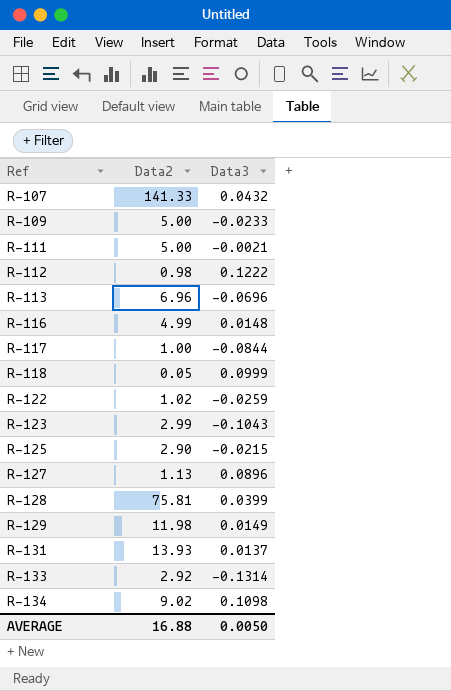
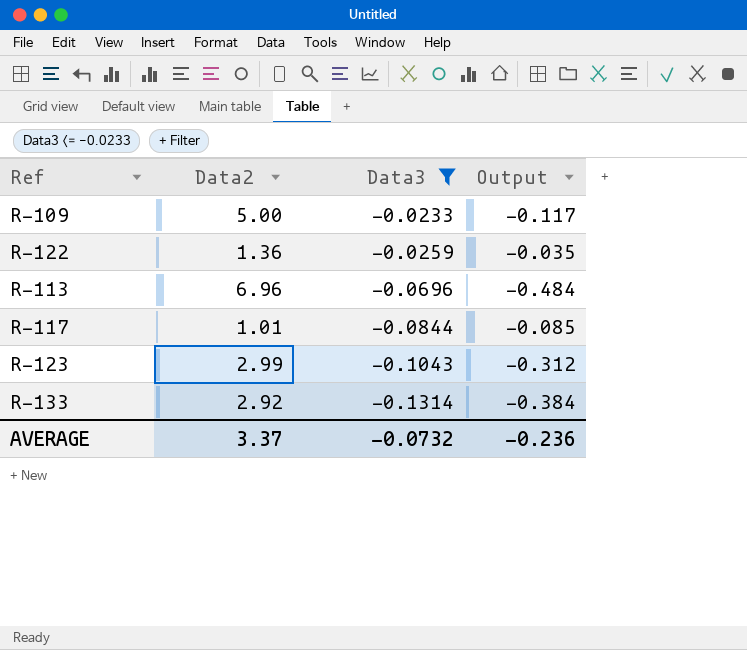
filter: none -> Data3 <= -0.0233
row order: Ref ascending -> Data3 descending
column Output | formula: none -> [Data2] * [Data3]
R-122 | Data2: 1.02 -> 1.36
R-117 | Data2: 1.00 -> 1.01
AVERAGE | Data2: 16.88 -> 3.37
AVERAGE | Data3: 0.0050 -> -0.0732

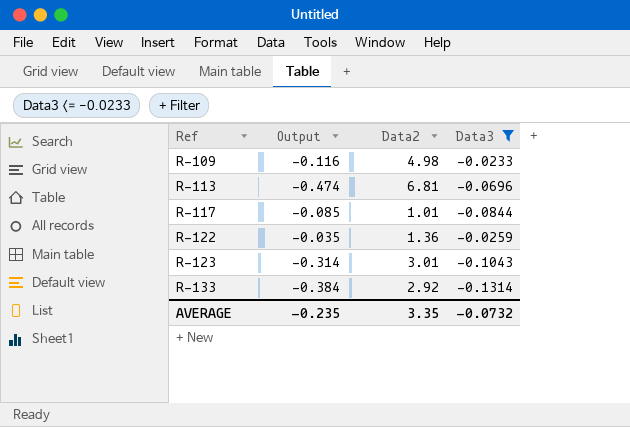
row order: Data3 descending -> Ref ascending
column Output | position: 4 -> 2
R-109 | Output: -0.117 -> -0.116
R-109 | Data2: 5.00 -> 4.98
R-113 | Output: -0.484 -> -0.474
R-113 | Data2: 6.96 -> 6.81
R-123 | Output: -0.312 -> -0.314
R-123 | Data2: 2.99 -> 3.01
AVERAGE | Output: -0.236 -> -0.235
AVERAGE | Data2: 3.37 -> 3.35

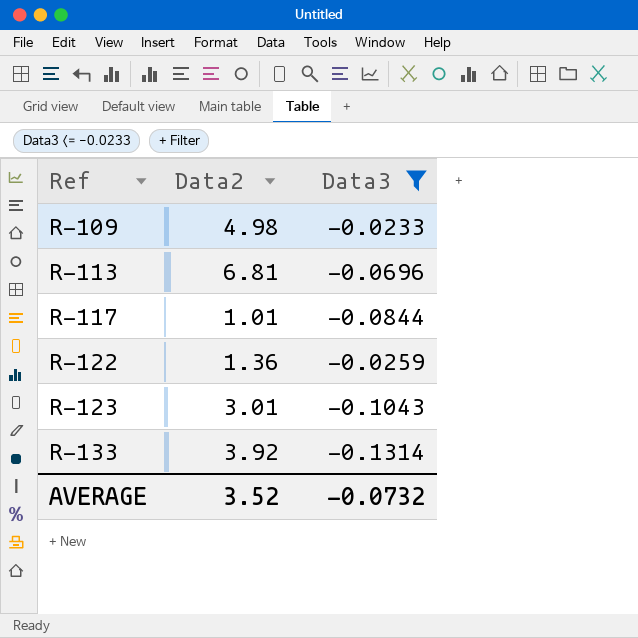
column Output | formula: [Data2] * [Data3] -> none
R-133 | Data2: 2.92 -> 3.92
AVERAGE | Data2: 3.35 -> 3.52

